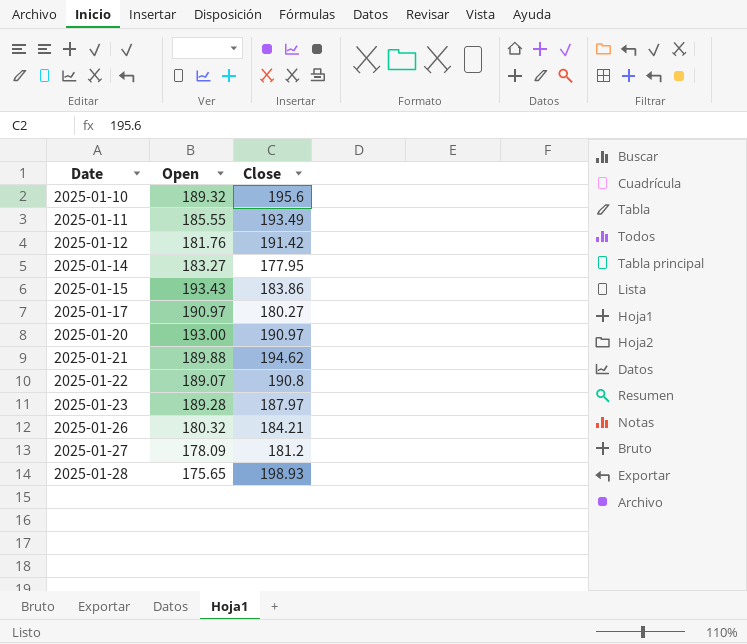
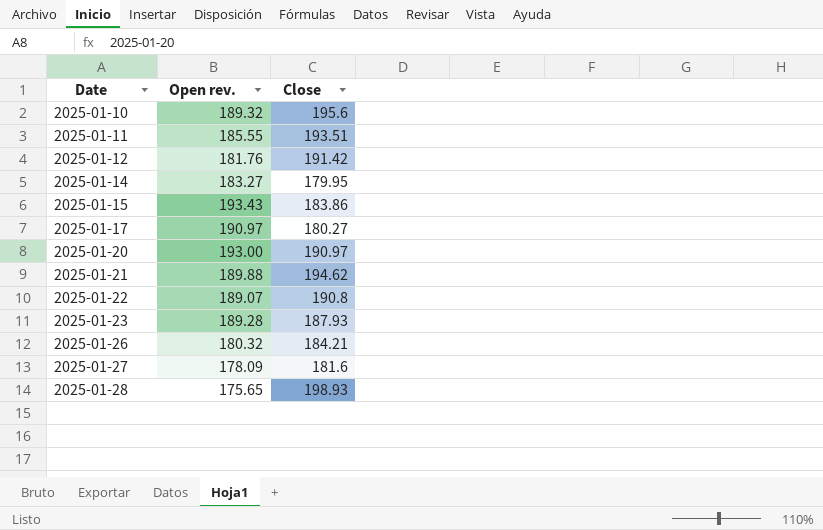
column name: Open -> Open rev.
2025-01-11 | Close: 193.49 -> 193.51
2025-01-14 | Close: 177.95 -> 179.95
2025-01-23 | Close: 187.97 -> 187.93
2025-01-27 | Close: 181.2 -> 181.6

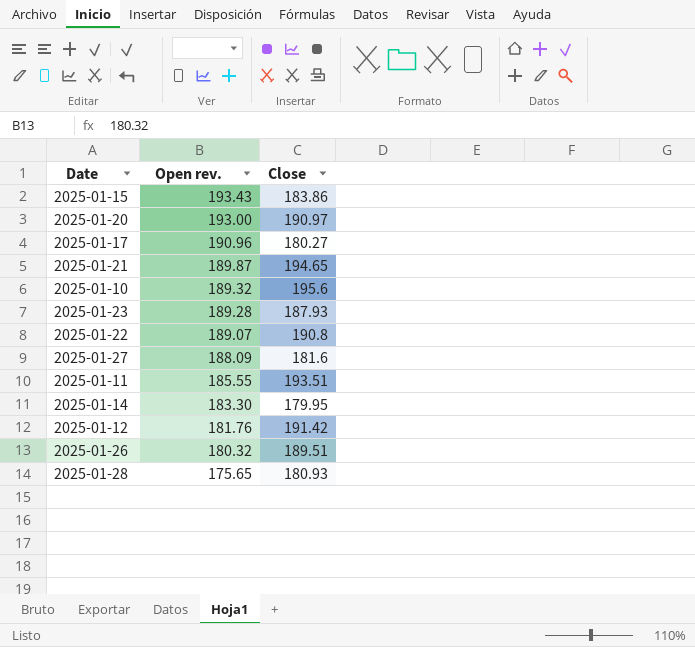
row order: Date ascending -> Open rev. descending
2025-01-17 | Open rev.: 190.97 -> 190.96
2025-01-21 | Open rev.: 189.88 -> 189.87
2025-01-21 | Close: 194.62 -> 194.65
2025-01-27 | Open rev.: 178.09 -> 188.09
2025-01-14 | Open rev.: 183.27 -> 183.30
2025-01-26 | Close: 184.21 -> 189.51
2025-01-28 | Close: 198.93 -> 180.93

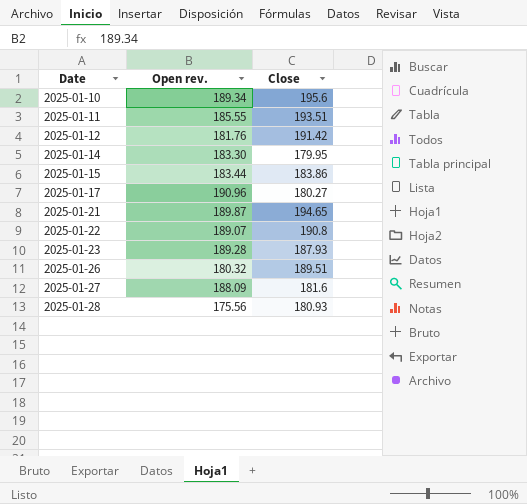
row order: Open rev. descending -> Date ascending
row 2025-01-20: 193.00 | 190.97 -> none
2025-01-10 | Open rev.: 189.32 -> 189.34
2025-01-15 | Open rev.: 193.43 -> 183.44
2025-01-28 | Open rev.: 175.65 -> 175.56

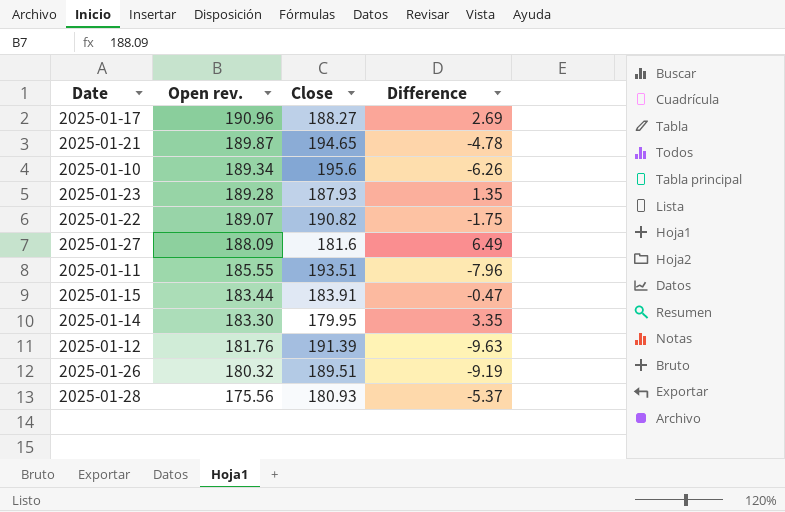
row order: Date ascending -> Open rev. descending
column Difference | formula: none -> [Open rev.] - [Close]
2025-01-17 | Close: 180.27 -> 188.27
2025-01-22 | Close: 190.8 -> 190.82
2025-01-15 | Close: 183.86 -> 183.91
2025-01-12 | Close: 191.42 -> 191.39

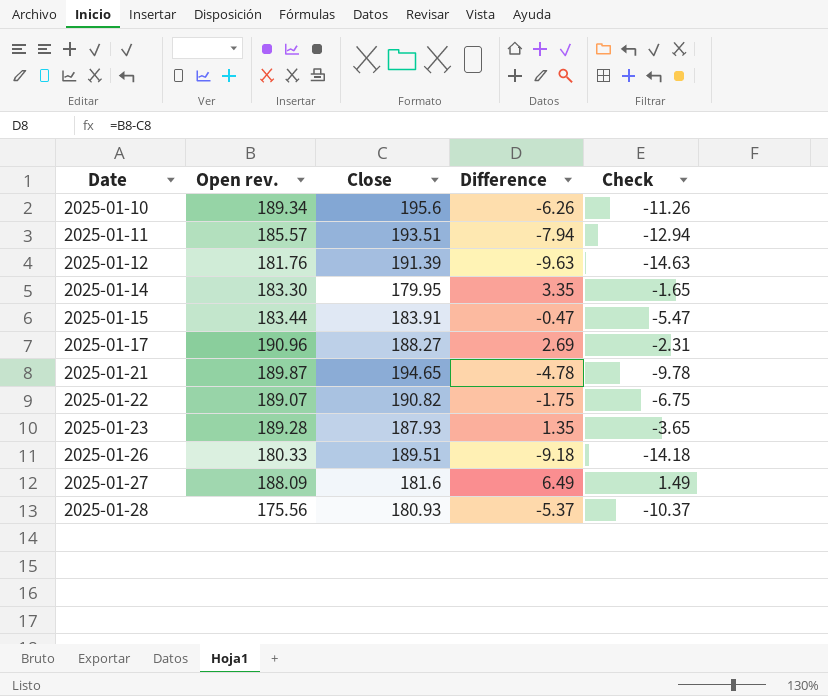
row order: Open rev. descending -> Date ascending
column Check | formula: none -> [Difference] - 5
2025-01-11 | Open rev.: 185.55 -> 185.57
2025-01-11 | Difference: -7.96 -> -7.94
2025-01-26 | Open rev.: 180.32 -> 180.33
2025-01-26 | Difference: -9.19 -> -9.18

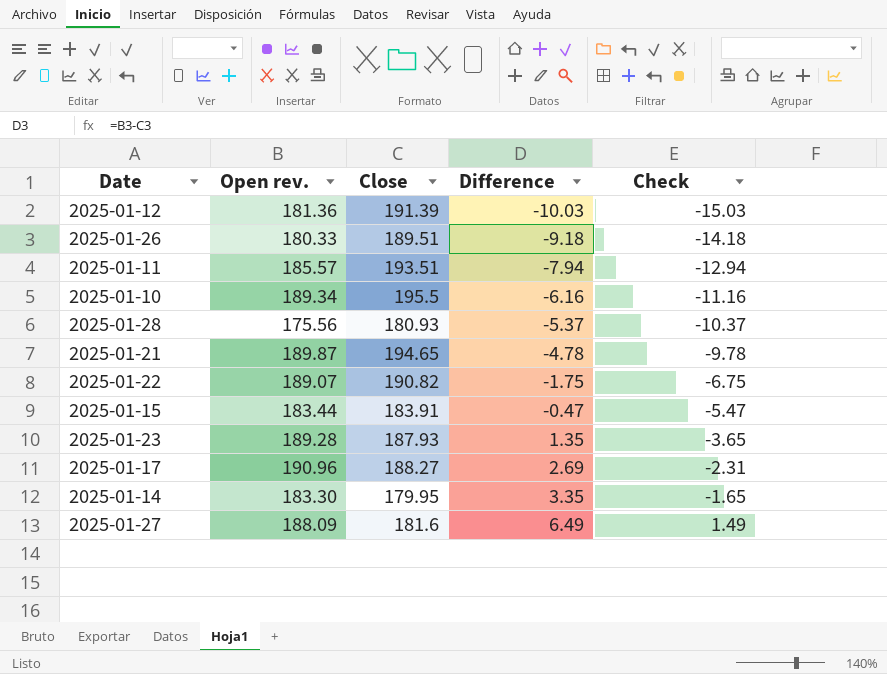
row order: Date ascending -> Difference ascending
2025-01-12 | Open rev.: 181.76 -> 181.36
2025-01-12 | Difference: -9.63 -> -10.03
2025-01-12 | Check: -14.63 -> -15.03
2025-01-10 | Close: 195.6 -> 195.5
2025-01-10 | Difference: -6.26 -> -6.16
2025-01-10 | Check: -11.26 -> -11.16

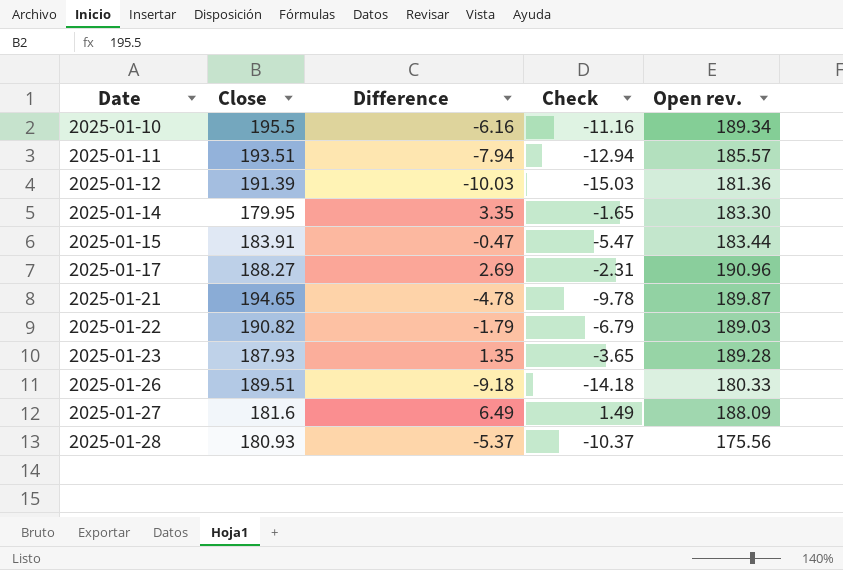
row order: Difference ascending -> Date ascending
column Open rev. | position: 2 -> 5
2025-01-22 | Difference: -1.75 -> -1.79
2025-01-22 | Check: -6.75 -> -6.79
2025-01-22 | Open rev.: 189.07 -> 189.03

